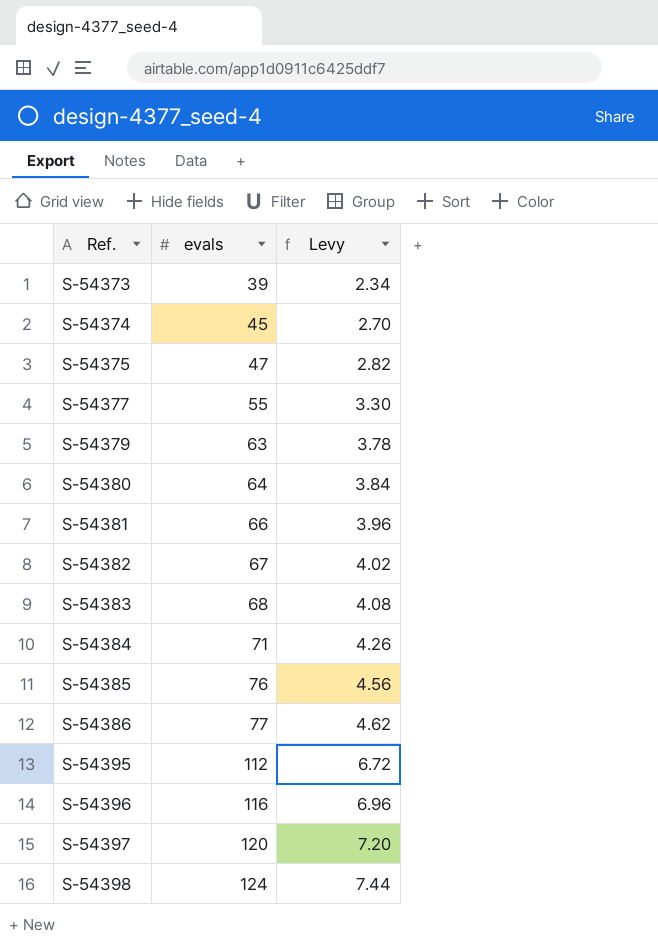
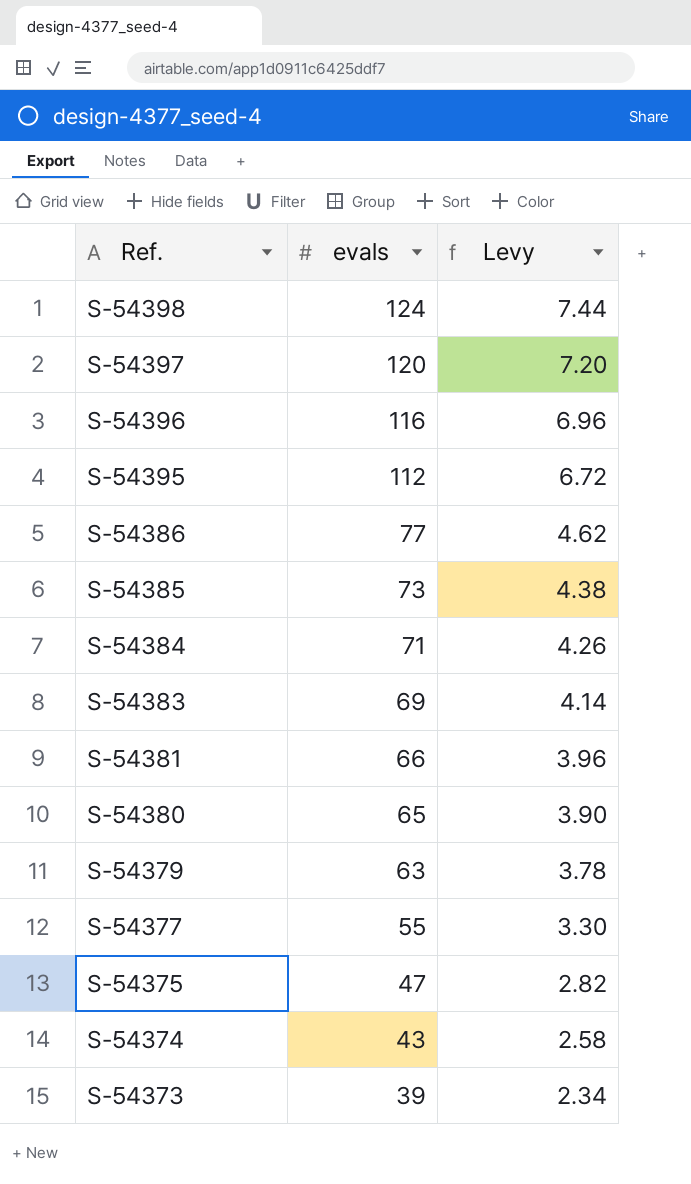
row order: Ref. ascending -> Ref. descending
row S-54382: 67 | 4.02 -> none
S-54385 | evals: 76 -> 73
S-54385 | Levy: 4.56 -> 4.38
S-54383 | evals: 68 -> 69
S-54383 | Levy: 4.08 -> 4.14
S-54380 | evals: 64 -> 65
S-54380 | Levy: 3.84 -> 3.90
S-54374 | evals: 45 -> 43
S-54374 | Levy: 2.70 -> 2.58

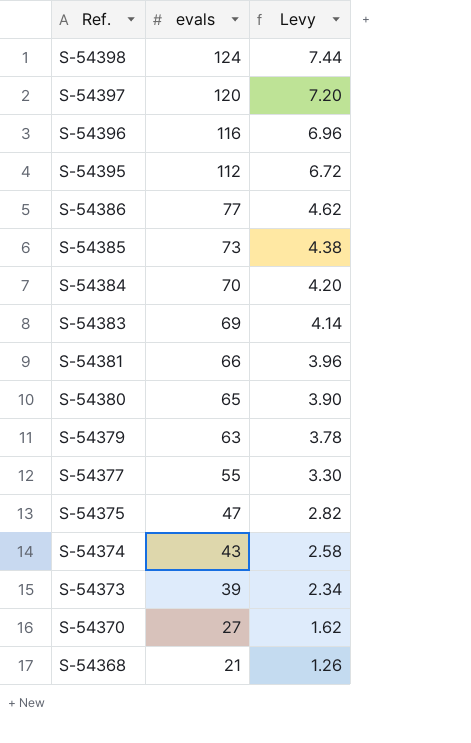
S-54384 | evals: 71 -> 70
S-54384 | Levy: 4.26 -> 4.20
row S-54370: none -> 27 | 1.62
row S-54368: none -> 21 | 1.26

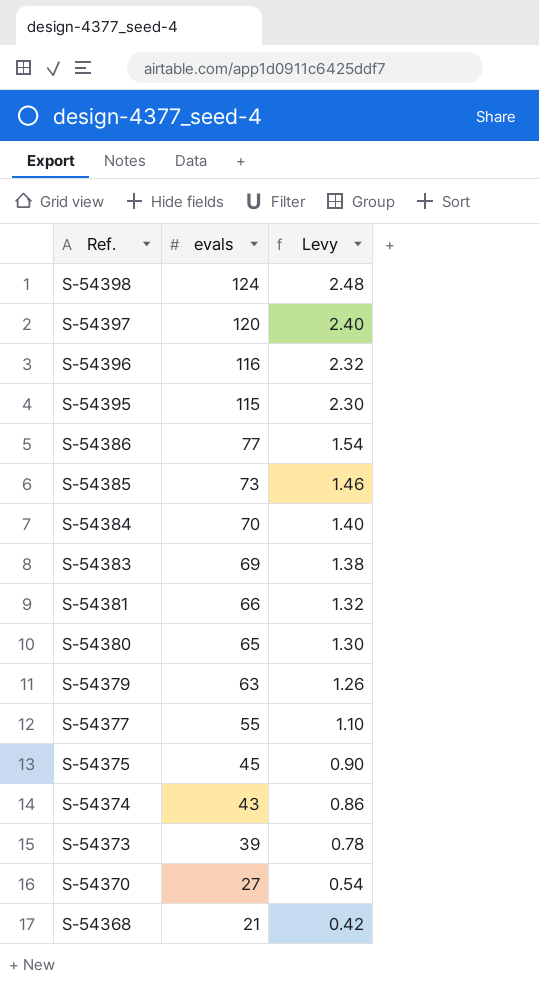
column Levy | formula: [evals] * 0.06 -> [evals] * 0.02
S-54395 | evals: 112 -> 115
S-54375 | evals: 47 -> 45

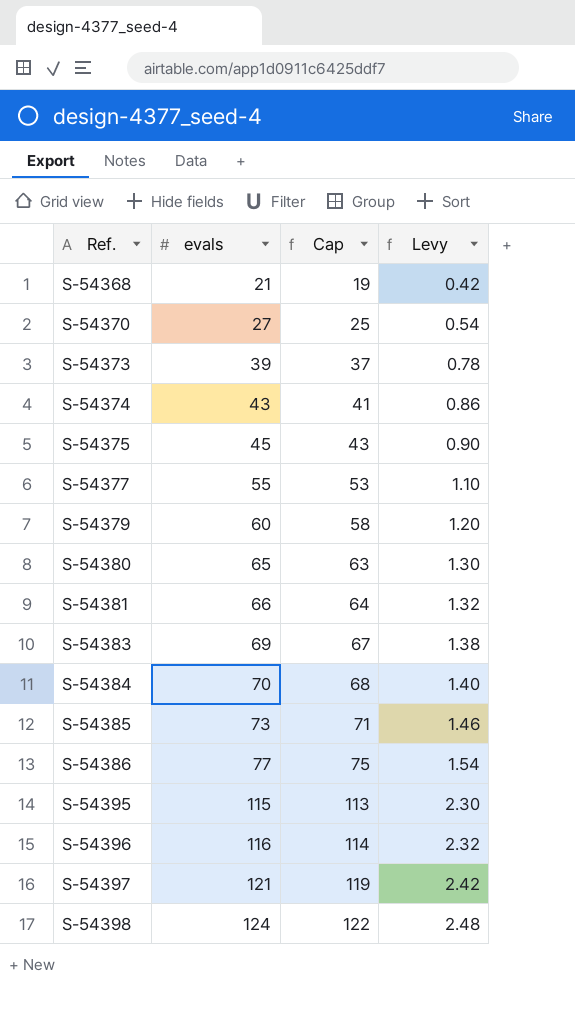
row order: Ref. descending -> Ref. ascending
column Cap | formula: none -> [evals] - 2
S-54379 | evals: 63 -> 60
S-54379 | Levy: 1.26 -> 1.20
S-54397 | evals: 120 -> 121
S-54397 | Levy: 2.40 -> 2.42

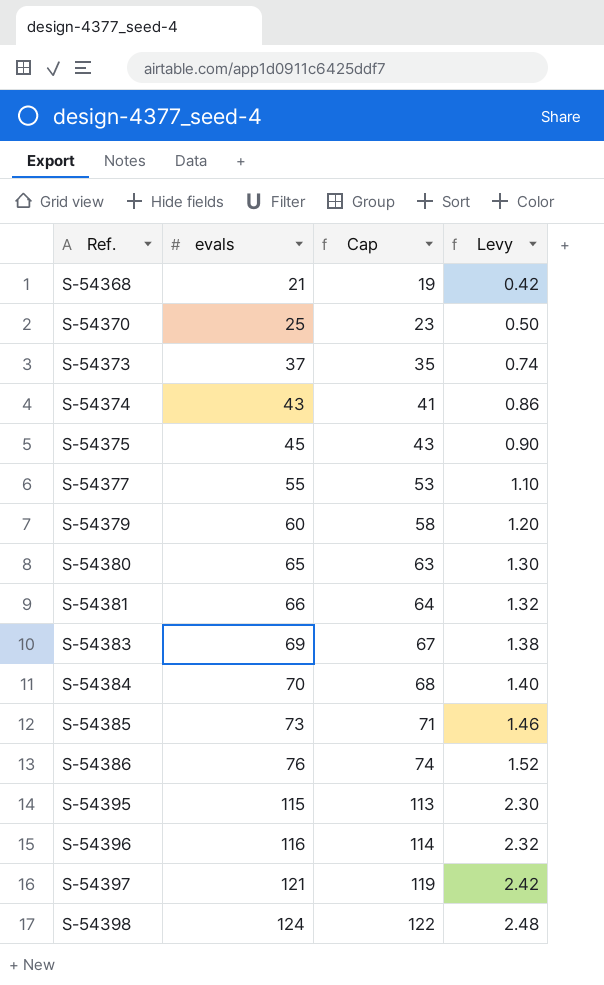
S-54370 | evals: 27 -> 25
S-54370 | Cap: 25 -> 23
S-54370 | Levy: 0.54 -> 0.50
S-54373 | evals: 39 -> 37
S-54373 | Cap: 37 -> 35
S-54373 | Levy: 0.78 -> 0.74
S-54386 | evals: 77 -> 76
S-54386 | Cap: 75 -> 74
S-54386 | Levy: 1.54 -> 1.52

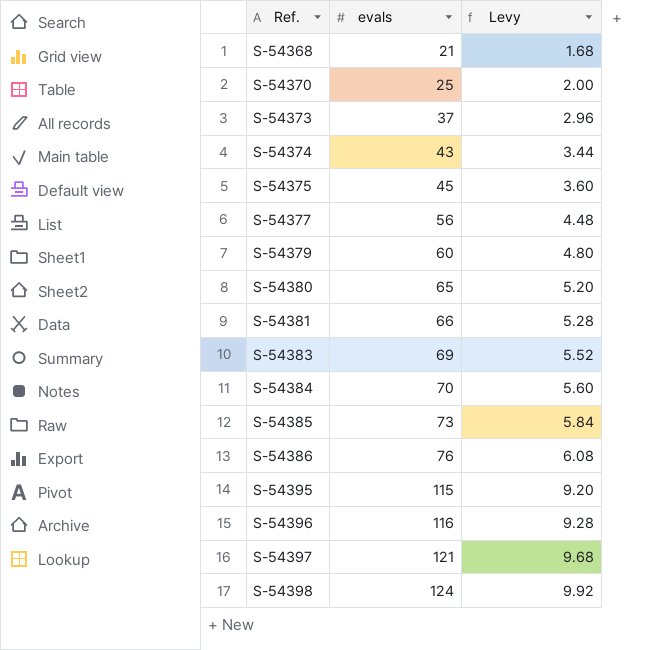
column Cap | formula: [evals] - 2 -> none
column Levy | formula: [evals] * 0.02 -> [evals] * 0.08
S-54377 | evals: 55 -> 56

